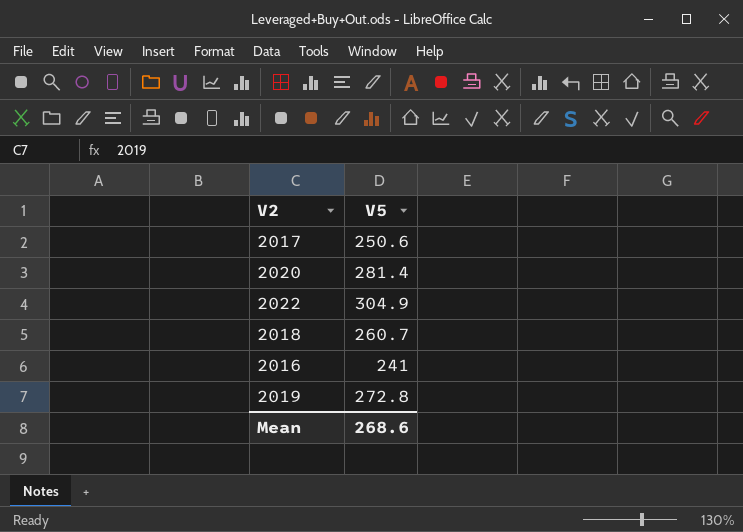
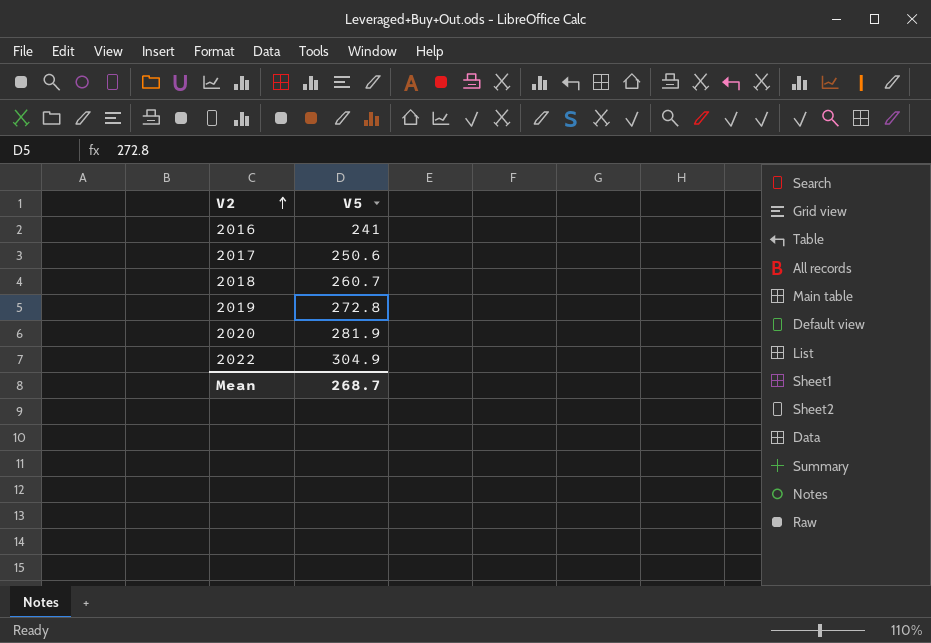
row order: none -> V2 ascending
2020 | V5: 281.4 -> 281.9
Mean | V5: 268.6 -> 268.7

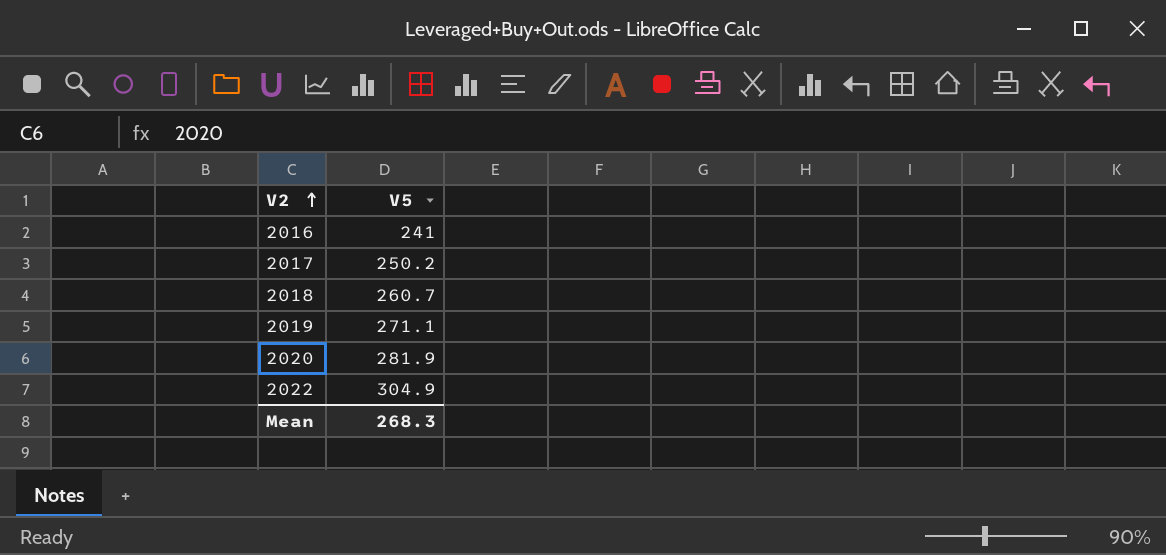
2017 | V5: 250.6 -> 250.2
2019 | V5: 272.8 -> 271.1
Mean | V5: 268.7 -> 268.3

